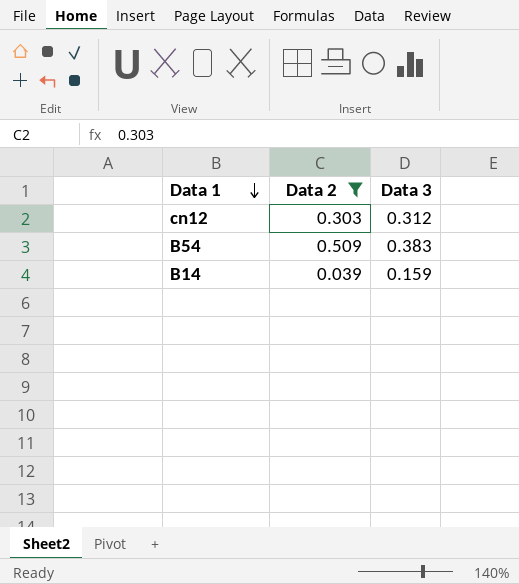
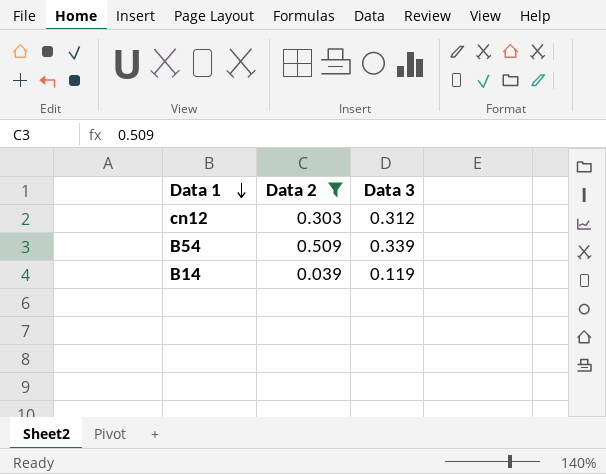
B54 | Data 3: 0.383 -> 0.339
B14 | Data 3: 0.159 -> 0.119

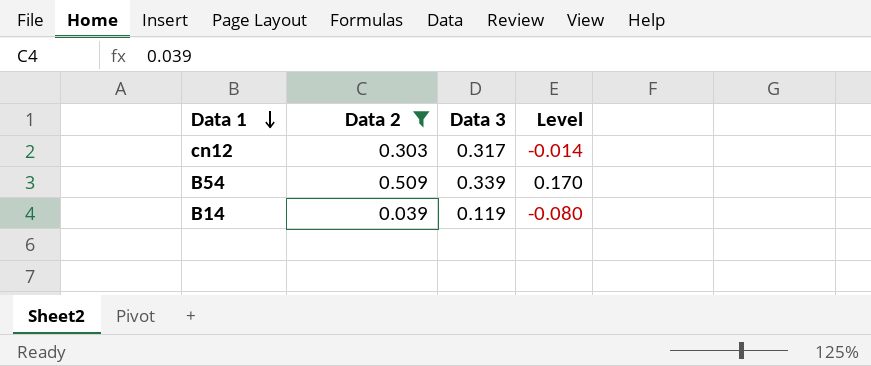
column Level | formula: none -> [Data 2] - [Data 3]
cn12 | Data 3: 0.312 -> 0.317

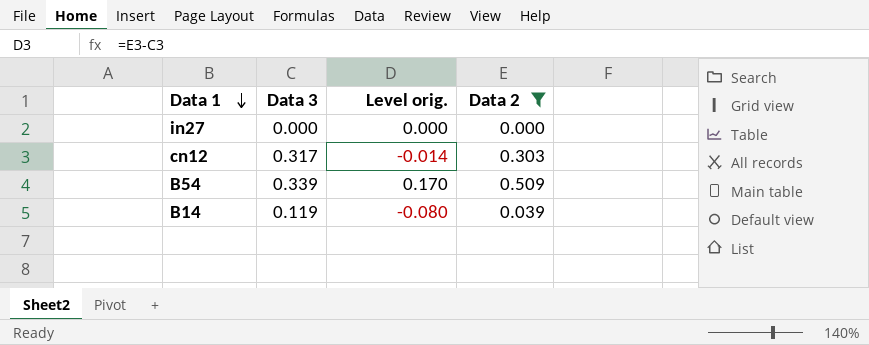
column name: Level -> Level orig.
column Data 2 | position: 2 -> 4
row in27: none -> 0.000 | 0.000 | 0.000

